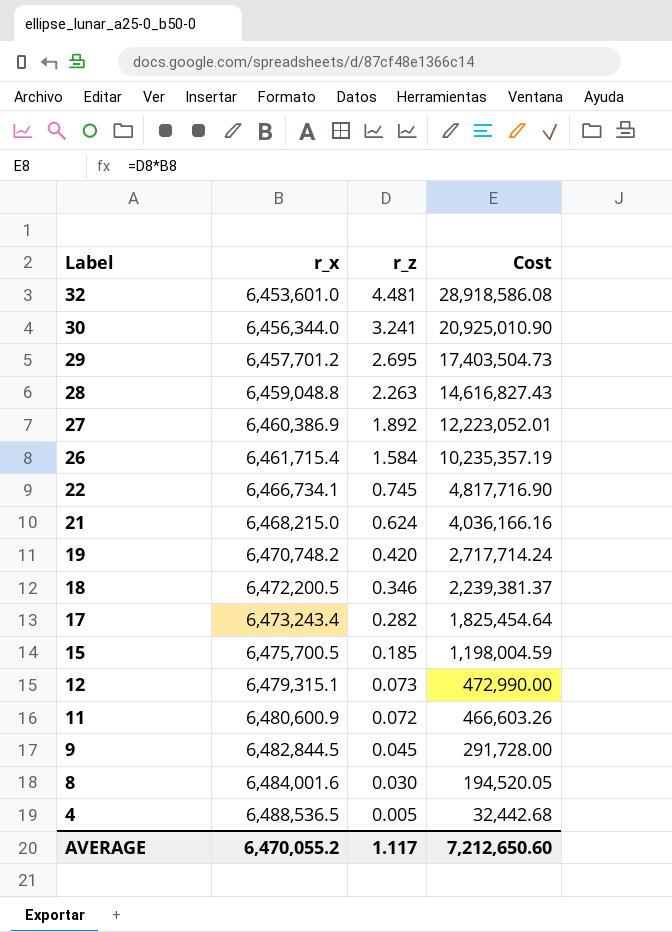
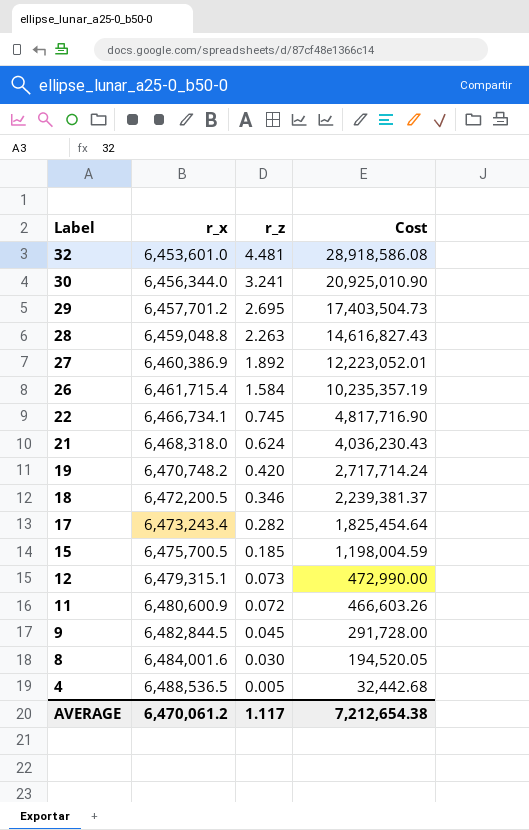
21 | r_x: 6,468,215.0 -> 6,468,318.0
21 | Cost: 4,036,166.16 -> 4,036,230.43
AVERAGE | r_x: 6,470,055.2 -> 6,470,061.2
AVERAGE | Cost: 7,212,650.60 -> 7,212,654.38

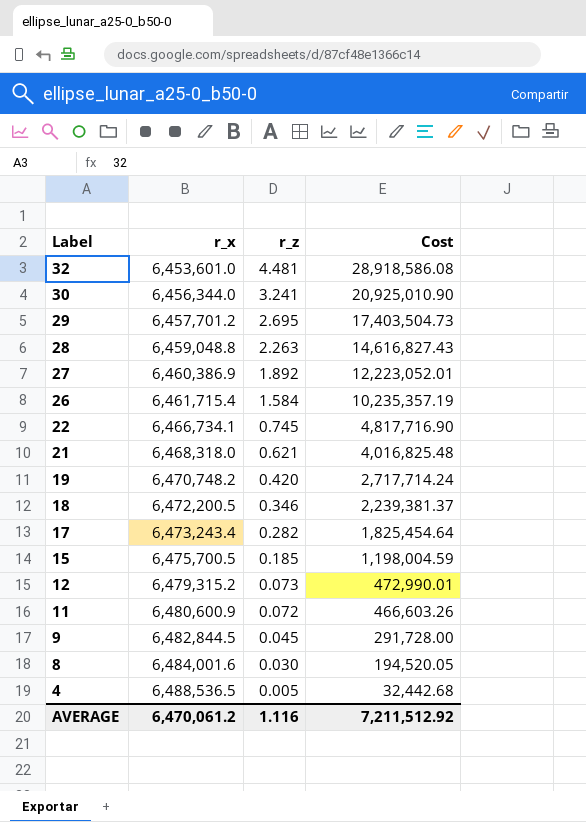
21 | r_z: 0.624 -> 0.621
21 | Cost: 4,036,230.43 -> 4,016,825.48
12 | r_x: 6,479,315.1 -> 6,479,315.2
12 | Cost: 472,990.00 -> 472,990.01
AVERAGE | r_z: 1.117 -> 1.116
AVERAGE | Cost: 7,212,654.38 -> 7,211,512.92

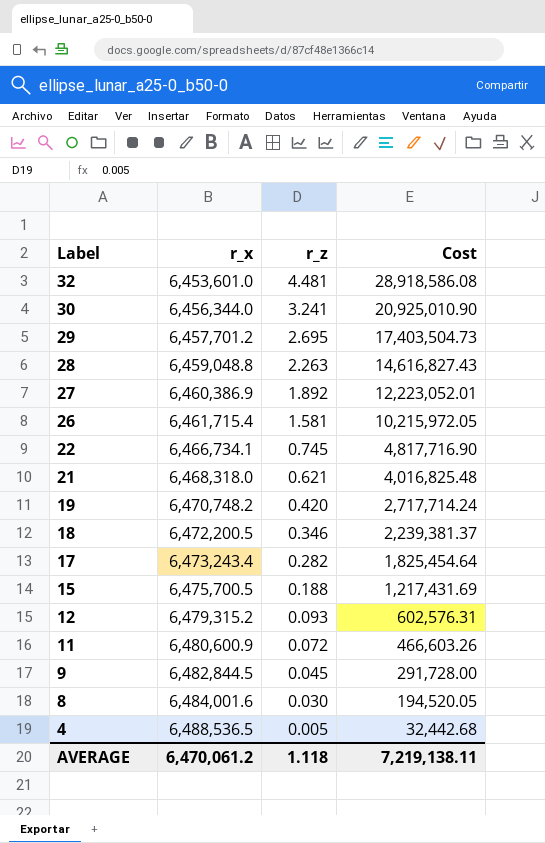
26 | r_z: 1.584 -> 1.581
26 | Cost: 10,235,357.19 -> 10,215,972.05
15 | r_z: 0.185 -> 0.188
15 | Cost: 1,198,004.59 -> 1,217,431.69
12 | r_z: 0.073 -> 0.093
12 | Cost: 472,990.01 -> 602,576.31
AVERAGE | r_z: 1.116 -> 1.118
AVERAGE | Cost: 7,211,512.92 -> 7,219,138.11

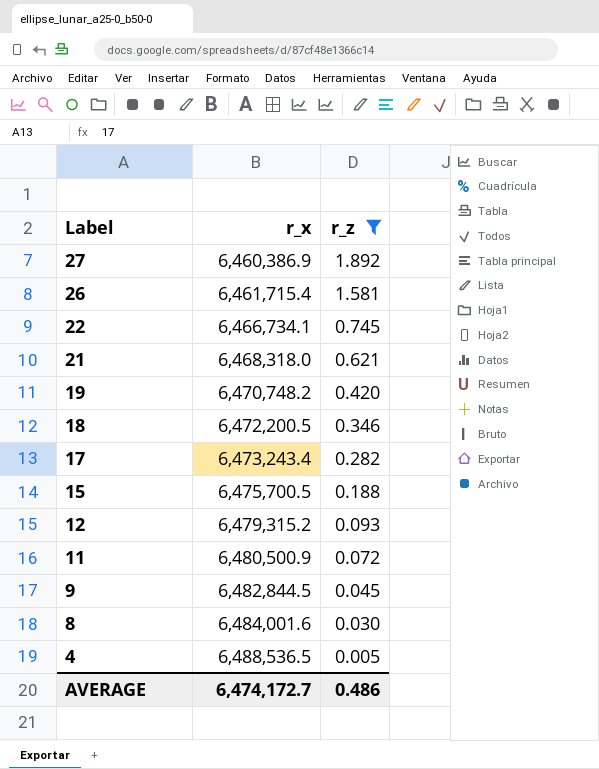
filter: none -> r_z <= 1.892
column Cost | formula: [r_x] * [r_z] -> none
11 | r_x: 6,480,600.9 -> 6,480,500.9
AVERAGE | r_x: 6,470,061.2 -> 6,474,172.7
AVERAGE | r_z: 1.118 -> 0.486

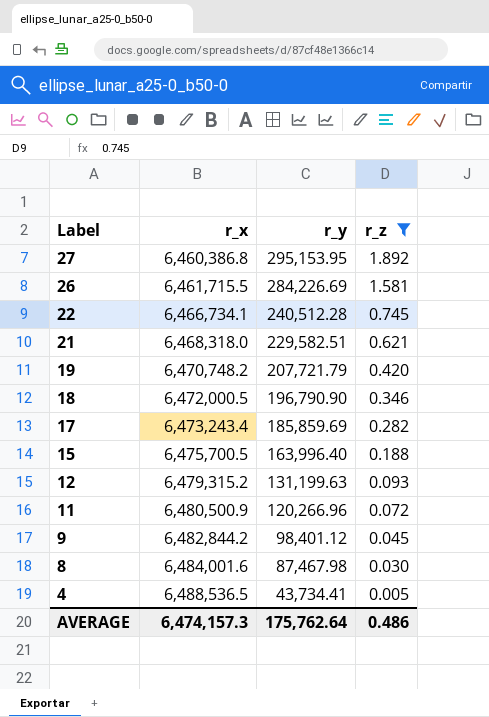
column r_y | position: none -> 3
27 | r_x: 6,460,386.9 -> 6,460,386.8
26 | r_x: 6,461,715.4 -> 6,461,715.5
18 | r_x: 6,472,200.5 -> 6,472,000.5
9 | r_x: 6,482,844.5 -> 6,482,844.2
AVERAGE | r_x: 6,474,172.7 -> 6,474,157.3

